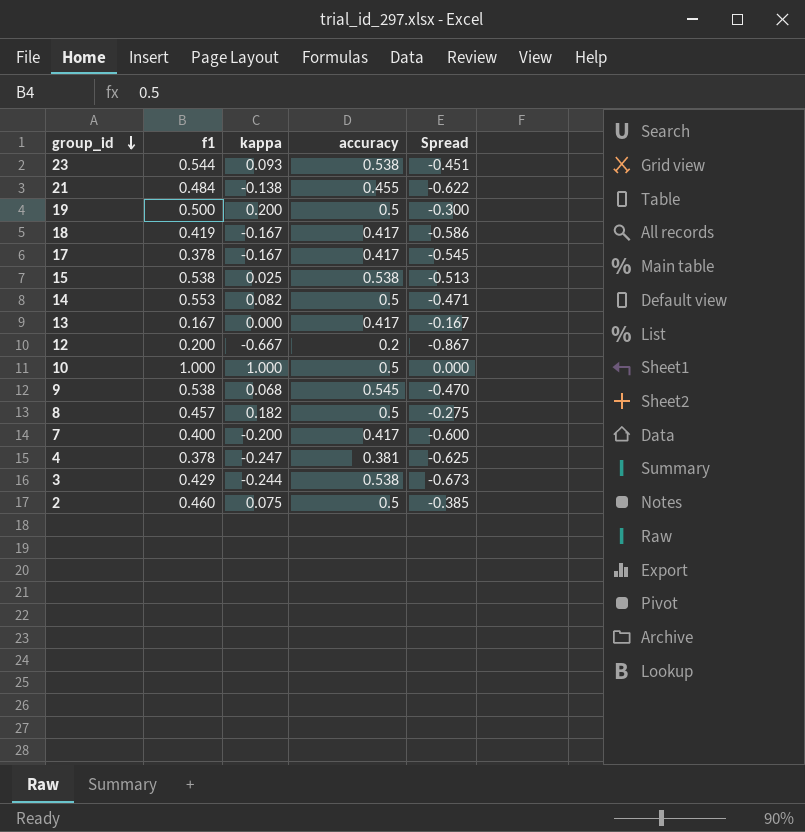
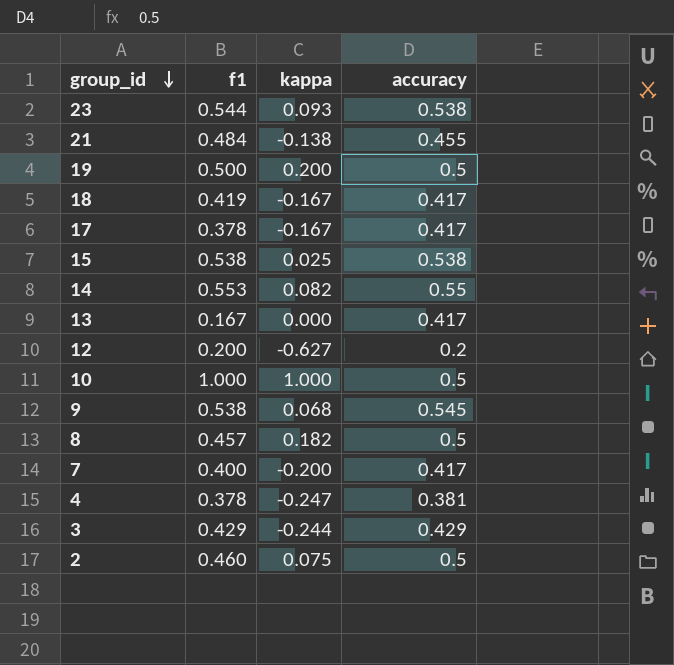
column Spread | formula: [kappa] - [f1] -> none
14 | accuracy: 0.5 -> 0.55
12 | kappa: -0.667 -> -0.627
3 | accuracy: 0.538 -> 0.429

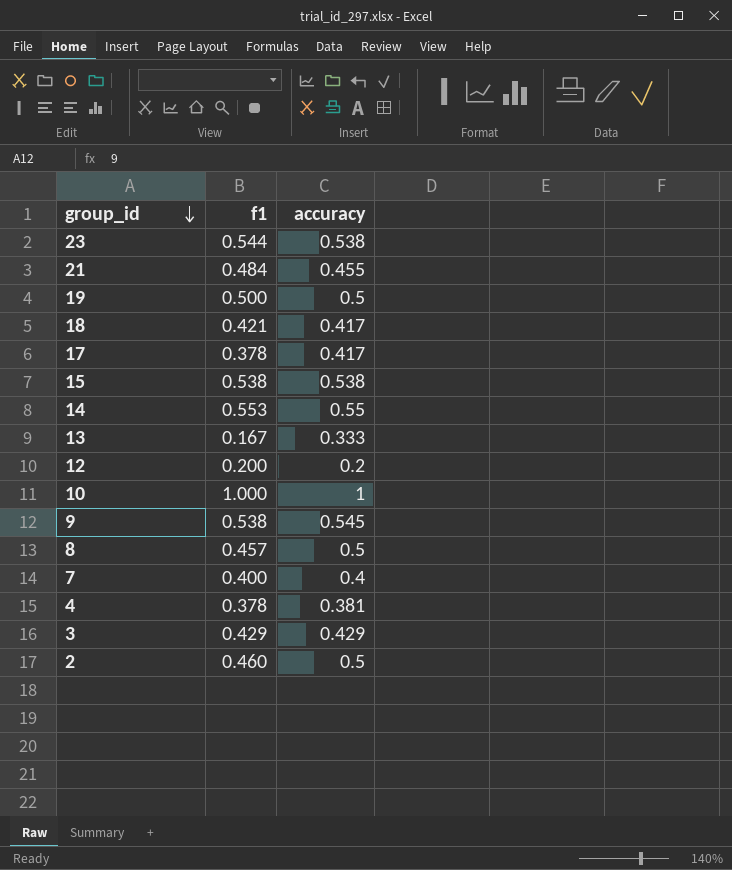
column kappa | position: 3 -> none
18 | f1: 0.419 -> 0.421
13 | accuracy: 0.417 -> 0.333
10 | accuracy: 0.5 -> 1
7 | accuracy: 0.417 -> 0.4

